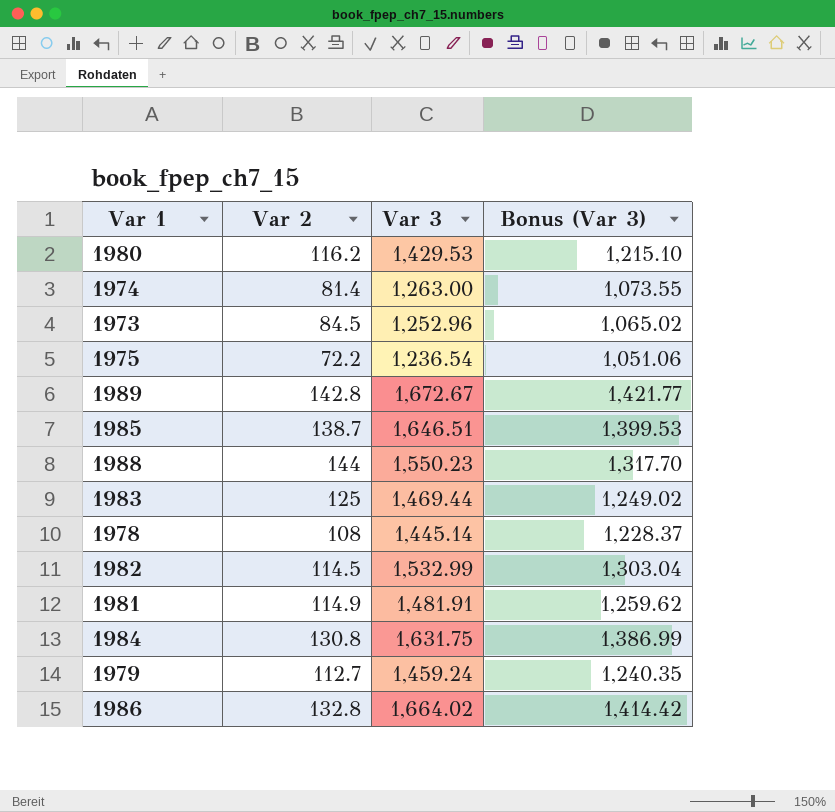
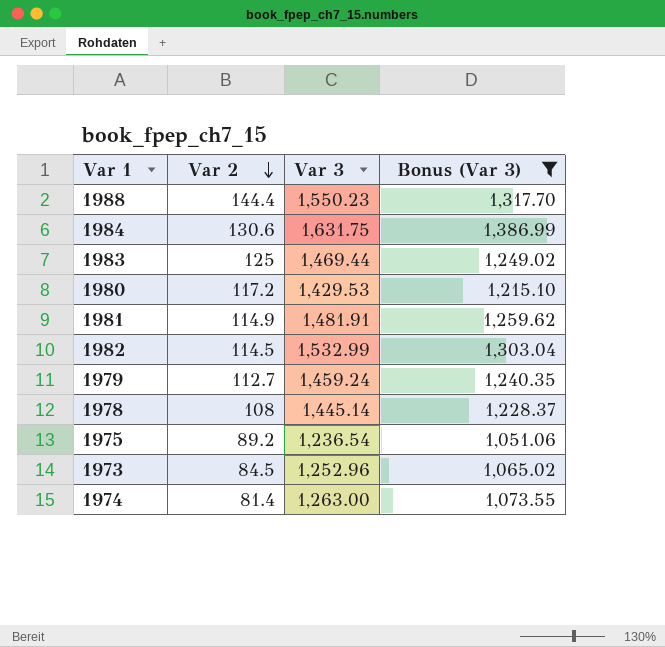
filter: none -> Bonus (Var 3) <= 1,386.99
row order: none -> Var 2 descending
1988 | Var 2: 144 -> 144.4
1984 | Var 2: 130.8 -> 130.6
1980 | Var 2: 116.2 -> 117.2
1975 | Var 2: 72.2 -> 89.2

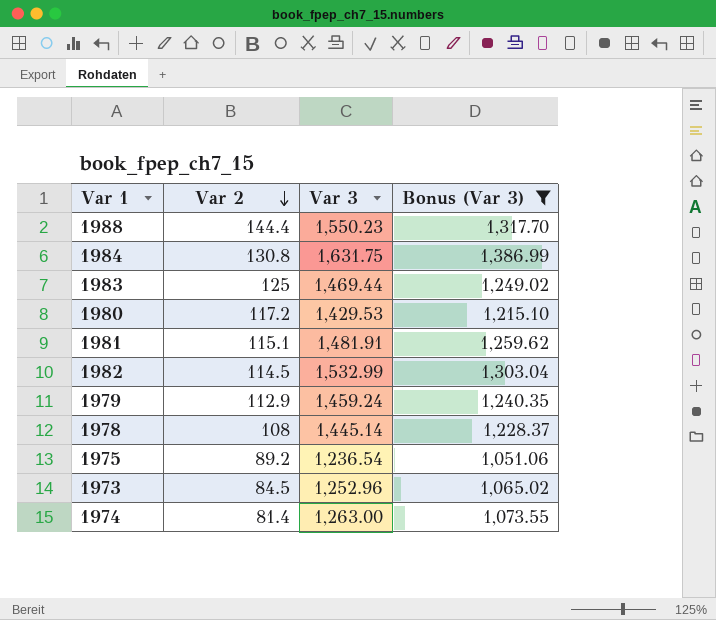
1984 | Var 2: 130.6 -> 130.8
1981 | Var 2: 114.9 -> 115.1
1979 | Var 2: 112.7 -> 112.9

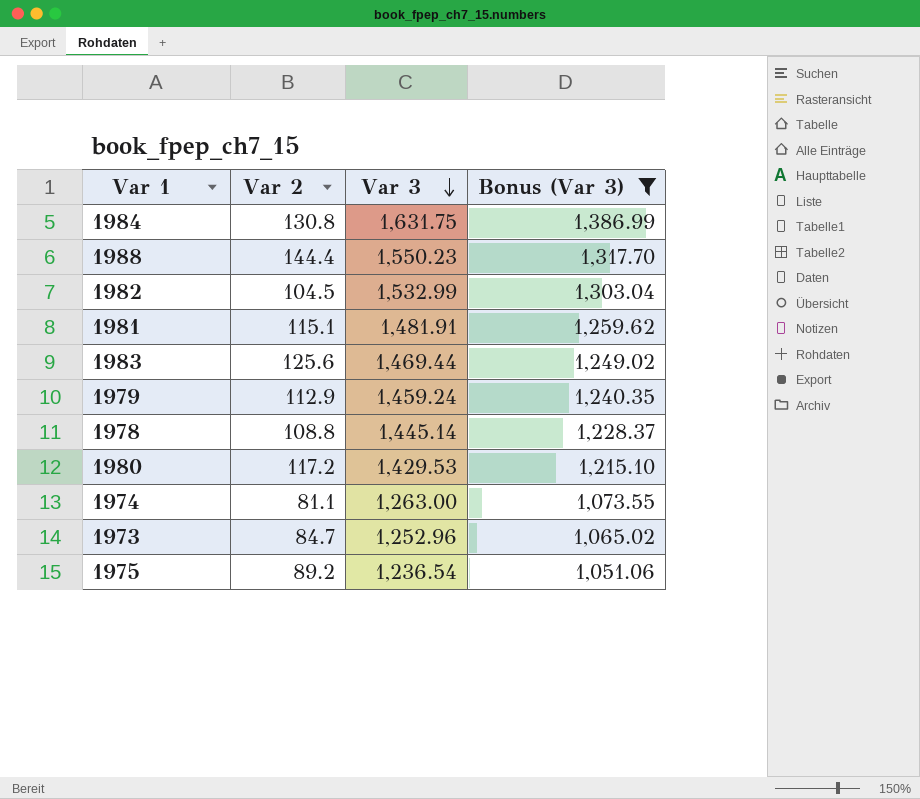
row order: Var 2 descending -> Var 3 descending
1982 | Var 2: 114.5 -> 104.5
1983 | Var 2: 125 -> 125.6
1978 | Var 2: 108 -> 108.8
1974 | Var 2: 81.4 -> 81.1
1973 | Var 2: 84.5 -> 84.7

